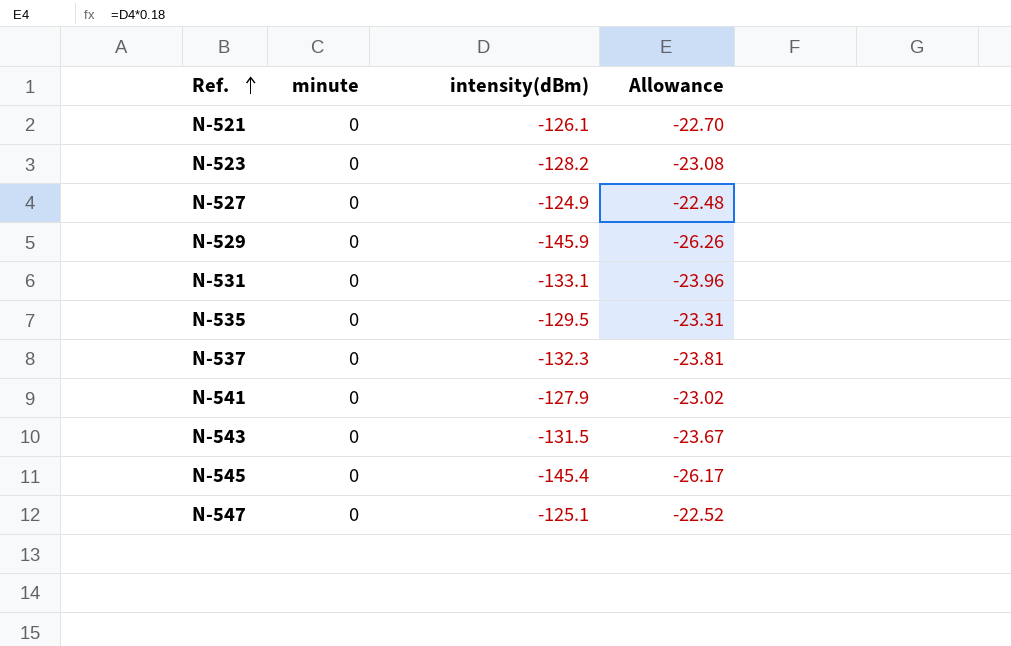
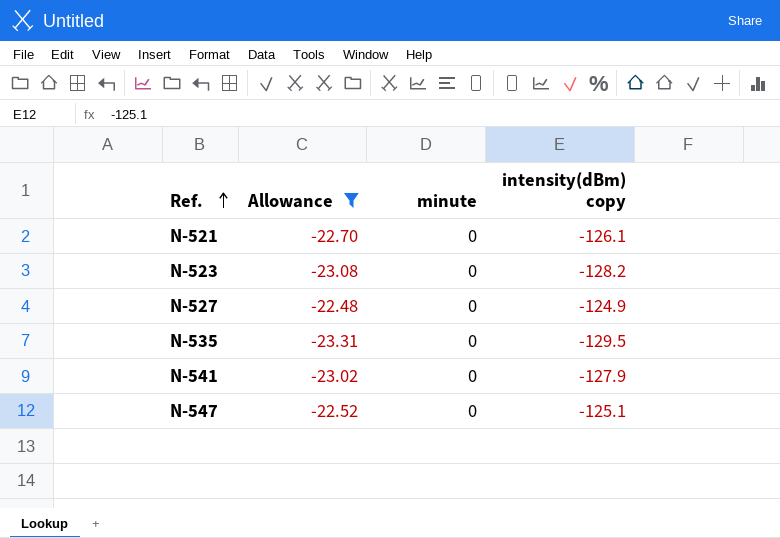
filter: none -> Allowance >= -23.31
column Allowance | position: 4 -> 2
column name: intensity(dBm) -> intensity(dBm) copy

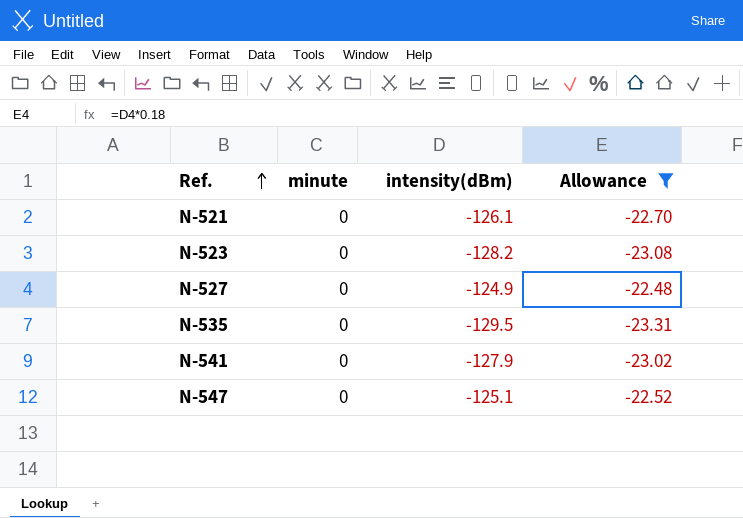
column name: intensity(dBm) copy -> intensity(dBm)
column Allowance | position: 2 -> 4

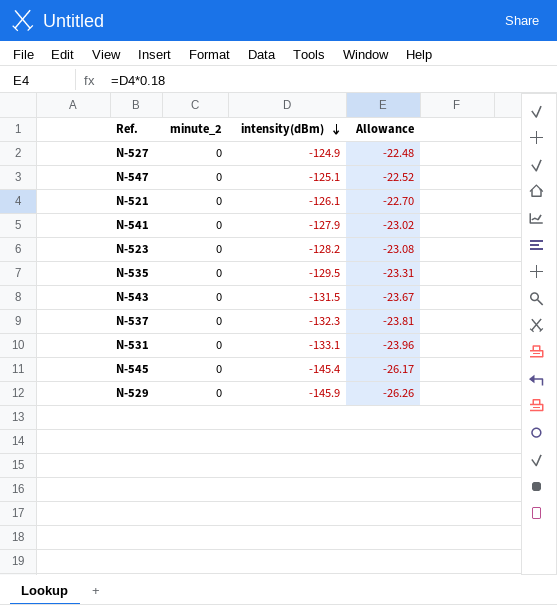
filter: Allowance >= -23.31 -> none
row order: Ref. ascending -> intensity(dBm) descending
column name: minute -> minute_2

